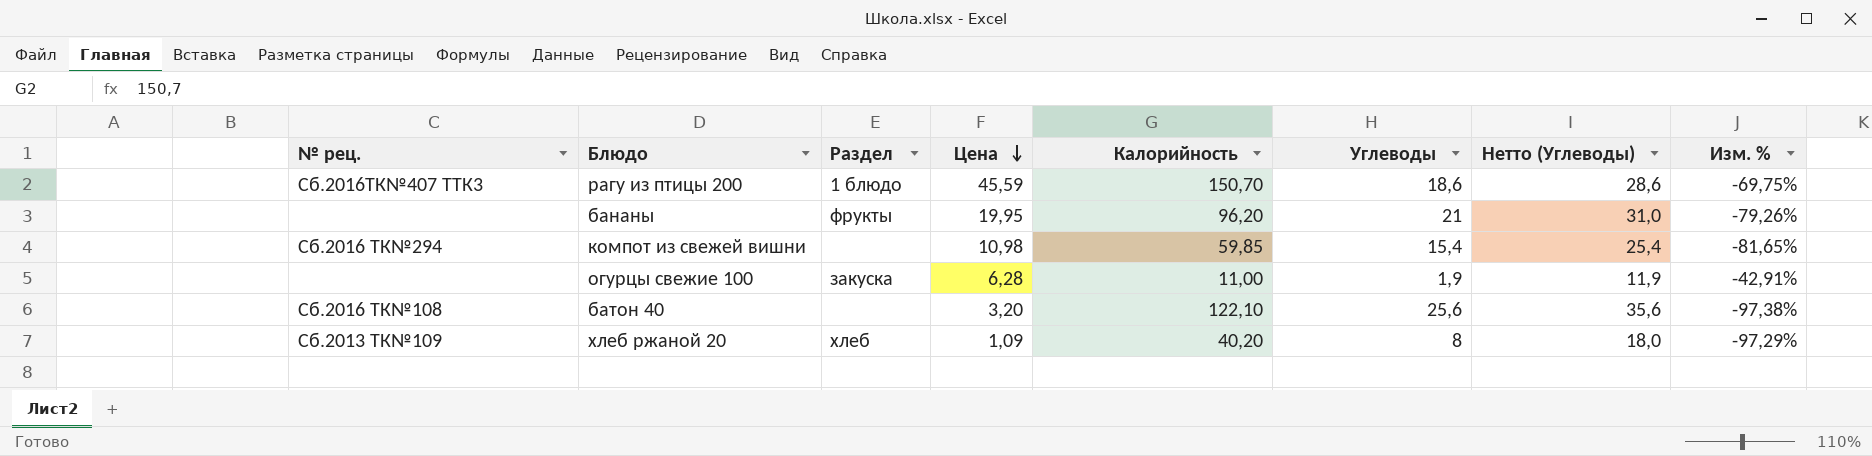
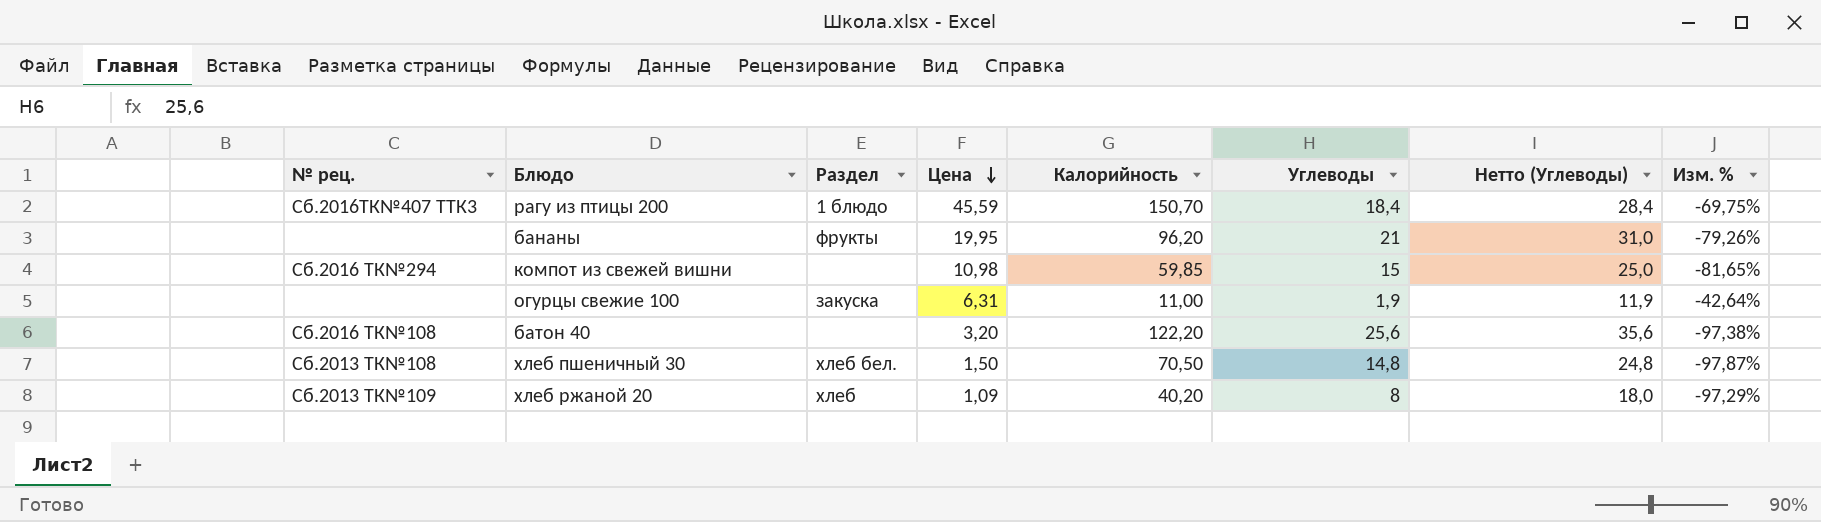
рагу из птицы 200 | Углеводы: 18,6 -> 18,4
рагу из птицы 200 | Нетто (Углеводы): 28,6 -> 28,4
компот из свежей вишни | Углеводы: 15,4 -> 15
компот из свежей вишни | Нетто (Углеводы): 25,4 -> 25,0
огурцы свежие 100 | Цена: 6,28 -> 6,31
огурцы свежие 100 | Изм. %: -42,91% -> -42,64%
батон 40 | Калорийность: 122,10 -> 122,20
row хлеб пшеничный 30: none -> Сб.2013 ТК№108 | хлеб бел. | 1,50 | 70,50 | 14,8 | 24,8 | -97,87%

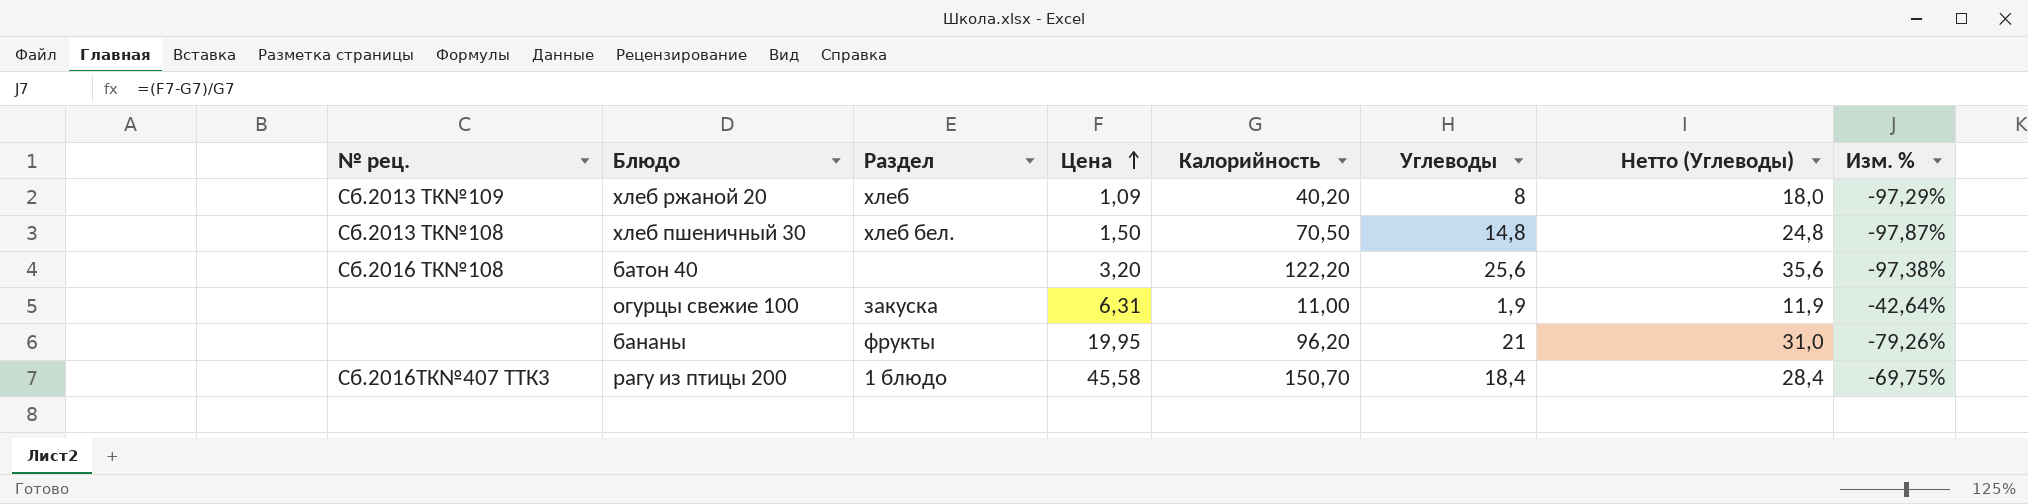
row order: Цена descending -> Цена ascending
row компот из свежей вишни: Сб.2016 ТК№294 | none | 10,98 | 59,85 | 15 | 25,0 | -81,65% -> none
рагу из птицы 200 | Цена: 45,59 -> 45,58

